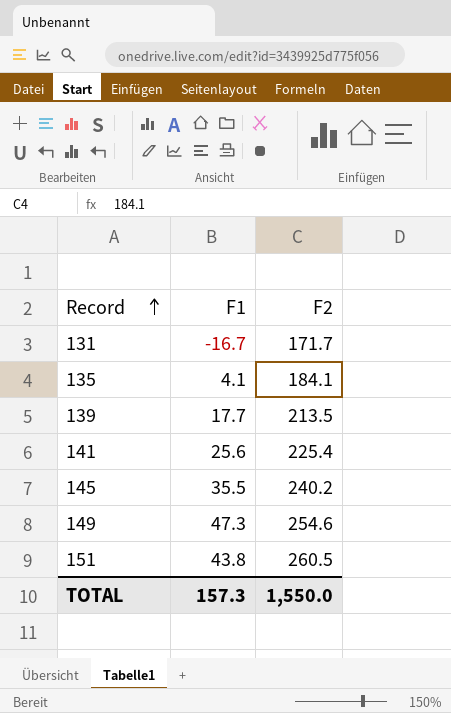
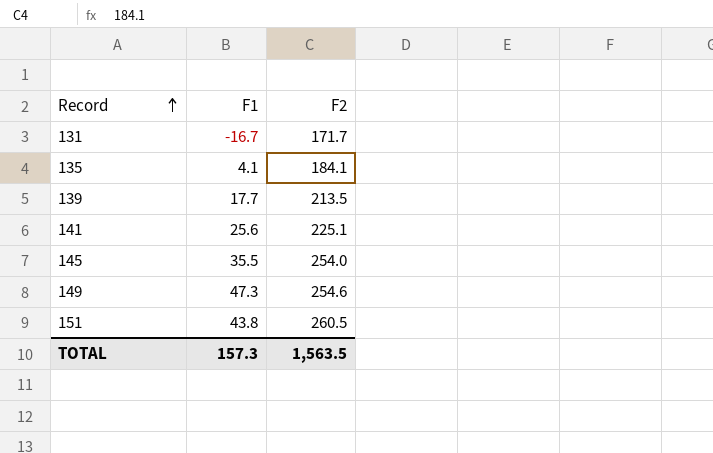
141 | F2: 225.4 -> 225.1
145 | F2: 240.2 -> 254.0
TOTAL | F2: 1,550.0 -> 1,563.5

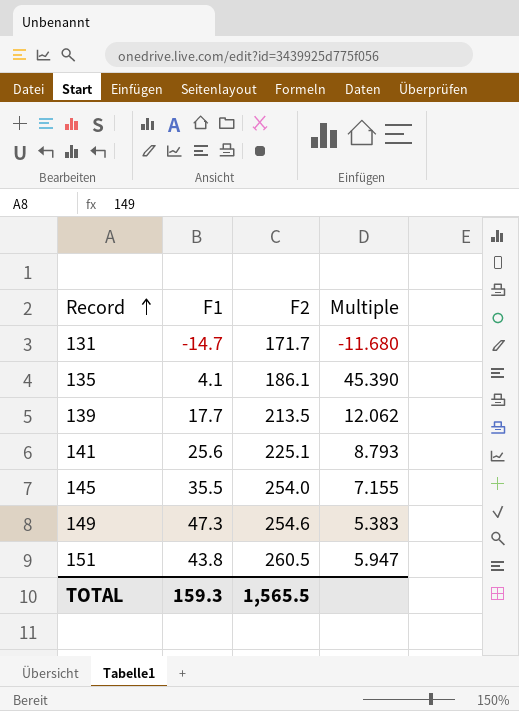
column Multiple | formula: none -> [F2] / [F1]
131 | F1: -16.7 -> -14.7
135 | F2: 184.1 -> 186.1
TOTAL | F1: 157.3 -> 159.3
TOTAL | F2: 1,563.5 -> 1,565.5

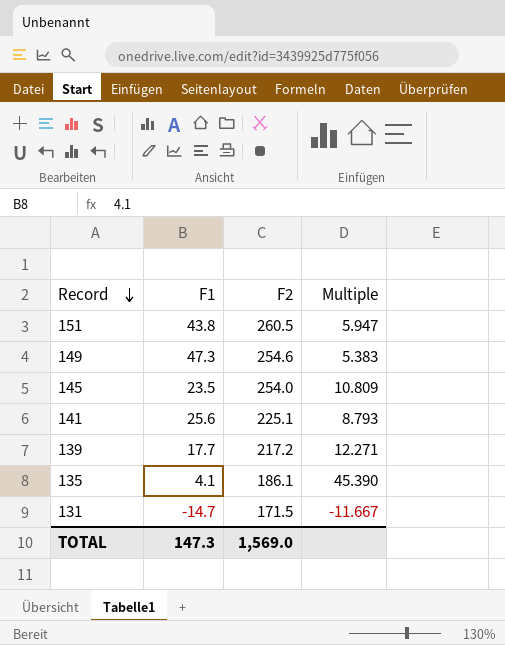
row order: Record ascending -> Record descending
145 | F1: 35.5 -> 23.5
145 | Multiple: 7.155 -> 10.809
139 | F2: 213.5 -> 217.2
139 | Multiple: 12.062 -> 12.271
131 | F2: 171.7 -> 171.5
131 | Multiple: -11.680 -> -11.667
TOTAL | F1: 159.3 -> 147.3
TOTAL | F2: 1,565.5 -> 1,569.0

